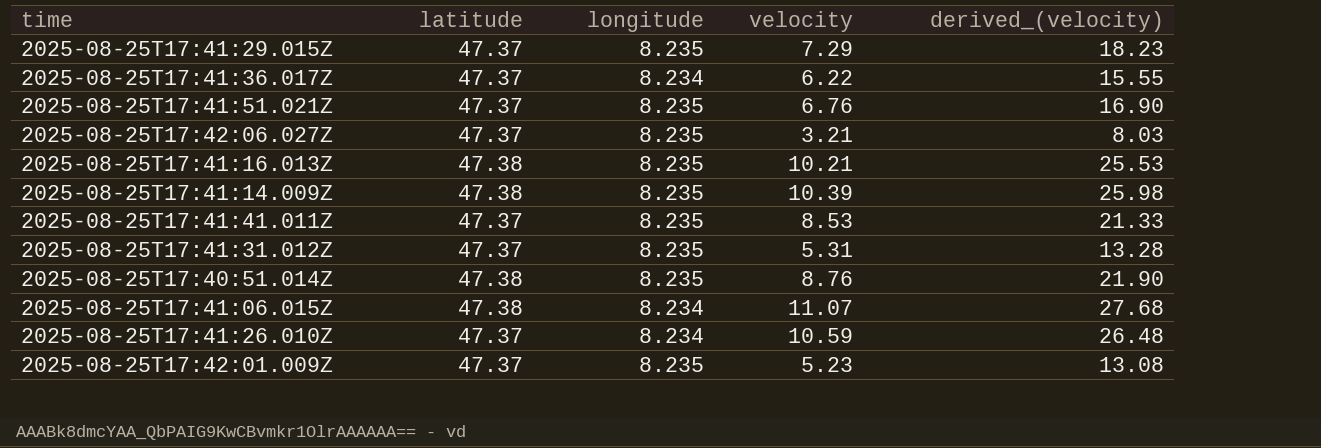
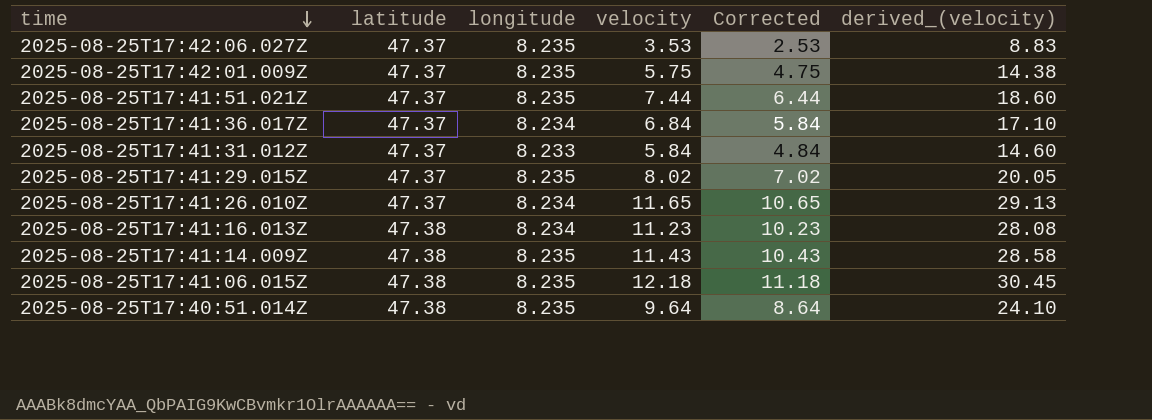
row order: none -> time descending
column Corrected | formula: none -> [velocity] - 1
row 2025-08-25T17:41:41.011Z: 47.37 | 8.235 | 8.53 | 21.33 -> none
2025-08-25T17:42:06.027Z | velocity: 3.21 -> 3.53
2025-08-25T17:42:06.027Z | derived_(velocity): 8.03 -> 8.83
2025-08-25T17:42:01.009Z | velocity: 5.23 -> 5.75
2025-08-25T17:42:01.009Z | derived_(velocity): 13.08 -> 14.38
2025-08-25T17:41:51.021Z | velocity: 6.76 -> 7.44
2025-08-25T17:41:51.021Z | derived_(velocity): 16.90 -> 18.60
2025-08-25T17:41:36.017Z | velocity: 6.22 -> 6.84
2025-08-25T17:41:36.017Z | derived_(velocity): 15.55 -> 17.10
2025-08-25T17:41:31.012Z | longitude: 8.235 -> 8.233
2025-08-25T17:41:31.012Z | velocity: 5.31 -> 5.84
2025-08-25T17:41:31.012Z | derived_(velocity): 13.28 -> 14.60
2025-08-25T17:41:29.015Z | velocity: 7.29 -> 8.02
2025-08-25T17:41:29.015Z | derived_(velocity): 18.23 -> 20.05
2025-08-25T17:41:26.010Z | velocity: 10.59 -> 11.65
2025-08-25T17:41:26.010Z | derived_(velocity): 26.48 -> 29.13
2025-08-25T17:41:16.013Z | longitude: 8.235 -> 8.234
2025-08-25T17:41:16.013Z | velocity: 10.21 -> 11.23
2025-08-25T17:41:16.013Z | derived_(velocity): 25.53 -> 28.08
2025-08-25T17:41:14.009Z | velocity: 10.39 -> 11.43
2025-08-25T17:41:14.009Z | derived_(velocity): 25.98 -> 28.58
2025-08-25T17:41:06.015Z | longitude: 8.234 -> 8.235
2025-08-25T17:41:06.015Z | velocity: 11.07 -> 12.18
2025-08-25T17:41:06.015Z | derived_(velocity): 27.68 -> 30.45
2025-08-25T17:40:51.014Z | velocity: 8.76 -> 9.64
2025-08-25T17:40:51.014Z | derived_(velocity): 21.90 -> 24.10

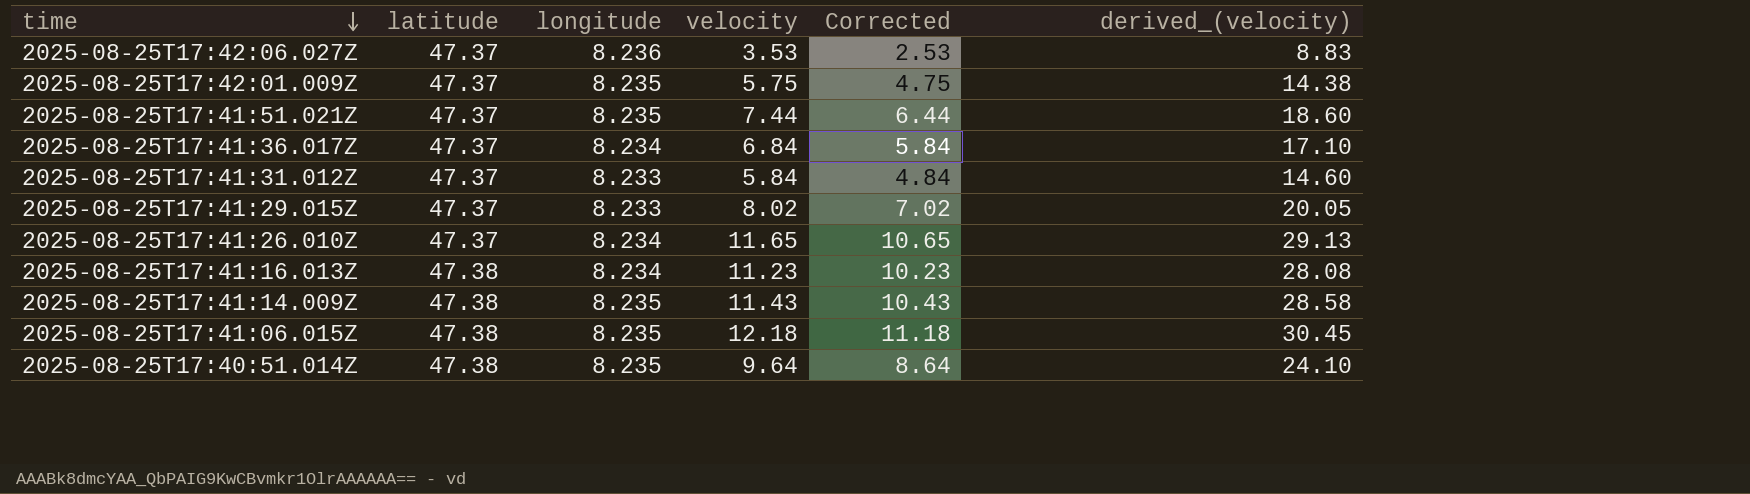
2025-08-25T17:42:06.027Z | longitude: 8.235 -> 8.236
2025-08-25T17:41:29.015Z | longitude: 8.235 -> 8.233

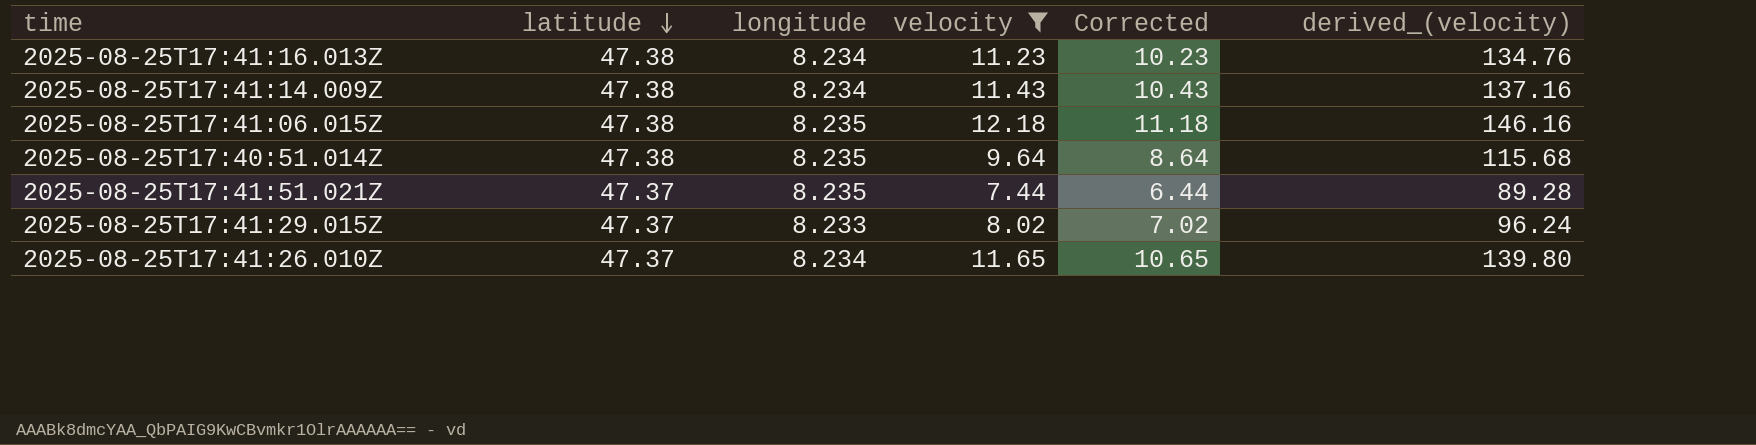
filter: none -> velocity >= 7.44
row order: time descending -> latitude descending
column derived_(velocity) | formula: [velocity] * 2.5 -> [velocity] * 12
2025-08-25T17:41:14.009Z | longitude: 8.235 -> 8.234

